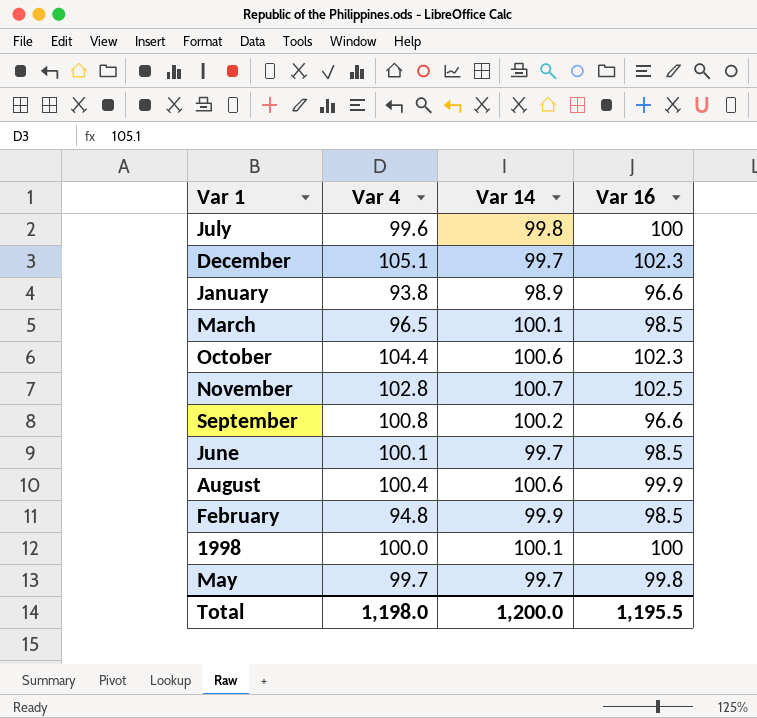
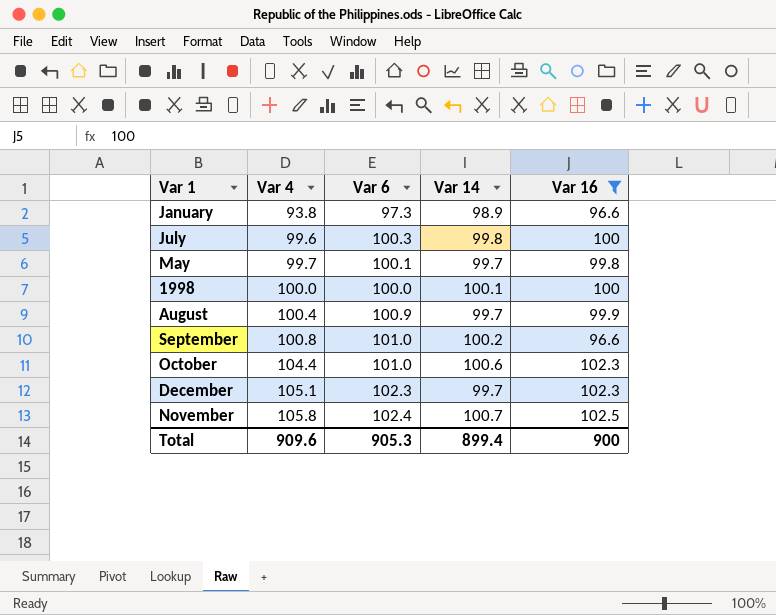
filter: none -> Var 16 != 98.5
row order: none -> Var 4 ascending
column Var 6 | position: none -> 3
August | Var 14: 100.6 -> 99.7
November | Var 4: 102.8 -> 105.8
Total | Var 4: 1,198.0 -> 909.6
Total | Var 14: 1,200.0 -> 899.4
Total | Var 16: 1,195.5 -> 900

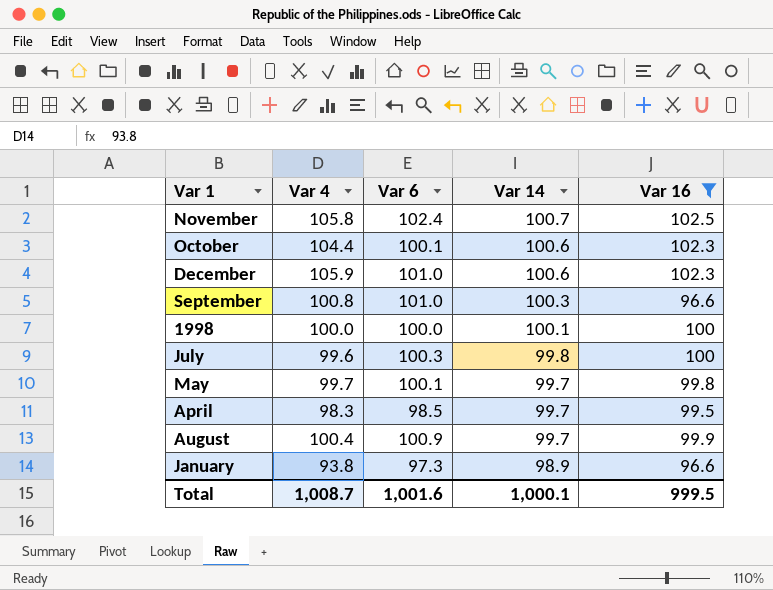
row order: Var 4 ascending -> Var 14 descending
October | Var 6: 101.0 -> 100.1
December | Var 4: 105.1 -> 105.9
December | Var 6: 102.3 -> 101.0
December | Var 14: 99.7 -> 100.6
September | Var 14: 100.2 -> 100.3
row April: none -> 98.3 | 98.5 | 99.7 | 99.5
Total | Var 4: 909.6 -> 1,008.7
Total | Var 6: 905.3 -> 1,001.6
Total | Var 14: 899.4 -> 1,000.1
Total | Var 16: 900 -> 999.5

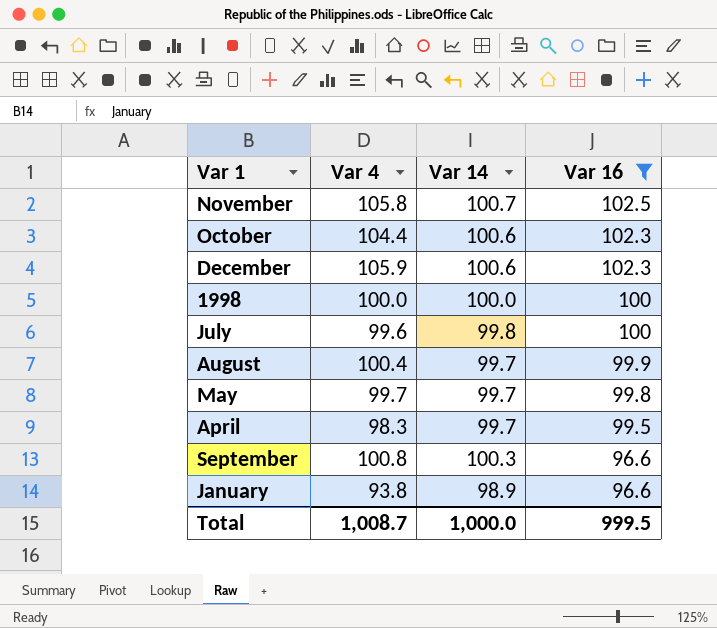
row order: Var 14 descending -> Var 16 descending
column Var 6 | position: 3 -> none
1998 | Var 14: 100.1 -> 100.0
Total | Var 14: 1,000.1 -> 1,000.0

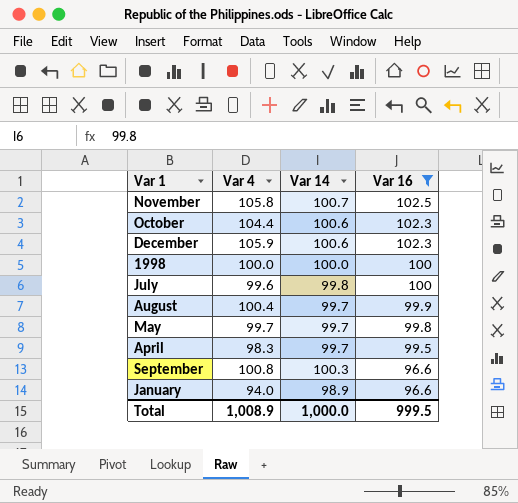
January | Var 4: 93.8 -> 94.0
Total | Var 4: 1,008.7 -> 1,008.9

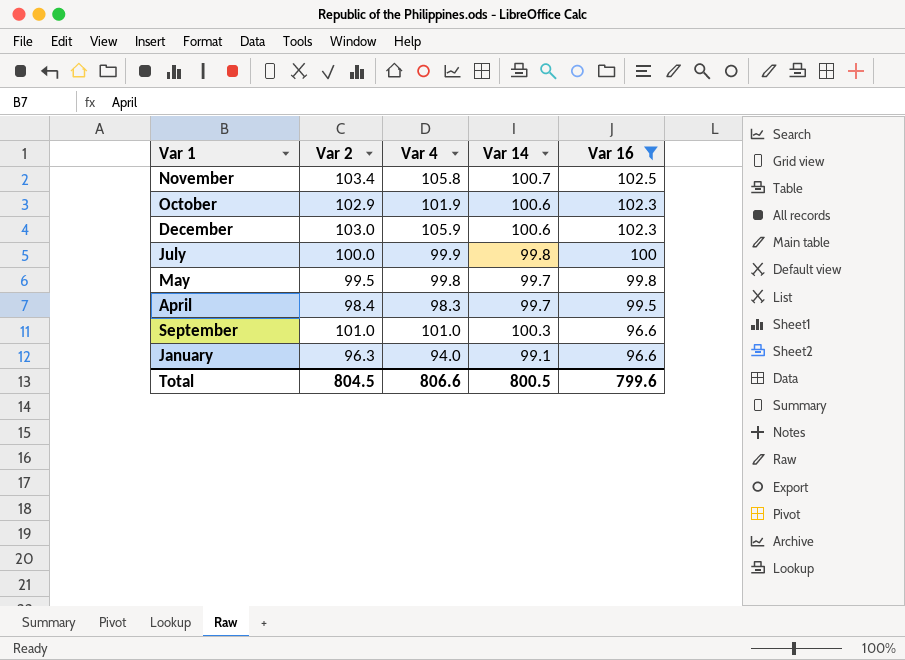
column Var 2 | position: none -> 2
row 1998: 100.0 | 100.0 | 100 -> none
row August: 100.4 | 99.7 | 99.9 -> none
October | Var 4: 104.4 -> 101.9
July | Var 4: 99.6 -> 99.9
May | Var 4: 99.7 -> 99.8
September | Var 4: 100.8 -> 101.0
January | Var 14: 98.9 -> 99.1
Total | Var 4: 1,008.9 -> 806.6
Total | Var 14: 1,000.0 -> 800.5
Total | Var 16: 999.5 -> 799.6

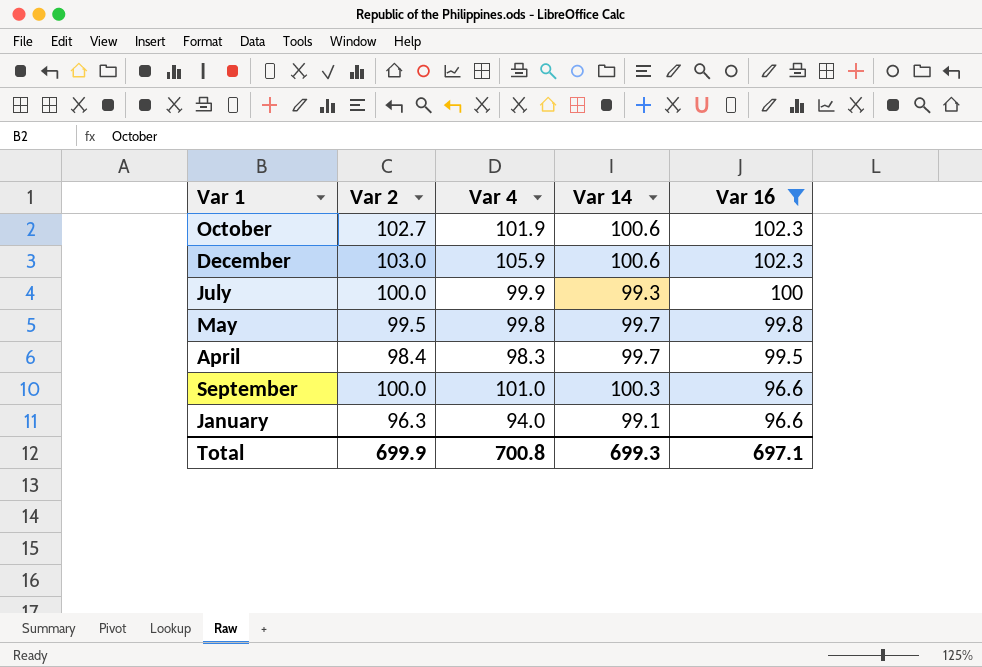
row November: 103.4 | 105.8 | 100.7 | 102.5 -> none
October | Var 2: 102.9 -> 102.7
July | Var 14: 99.8 -> 99.3
September | Var 2: 101.0 -> 100.0
Total | Var 2: 804.5 -> 699.9
Total | Var 4: 806.6 -> 700.8
Total | Var 14: 800.5 -> 699.3
Total | Var 16: 799.6 -> 697.1

